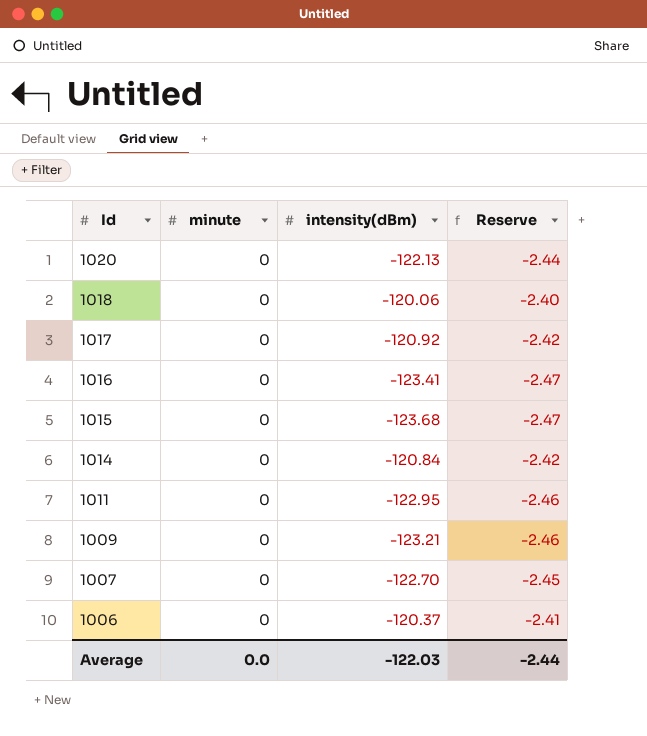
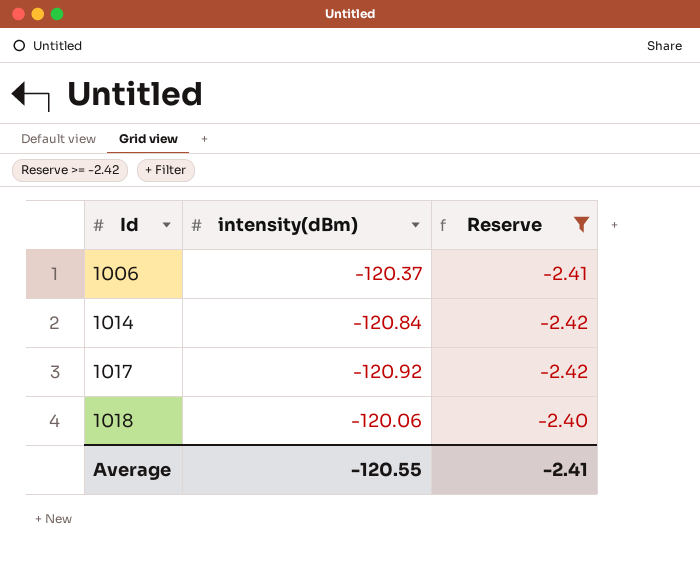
filter: none -> Reserve >= -2.42
row order: Id descending -> Id ascending
column minute | position: 2 -> none
Average | intensity(dBm): -122.03 -> -120.55
Average | Reserve: -2.44 -> -2.41

